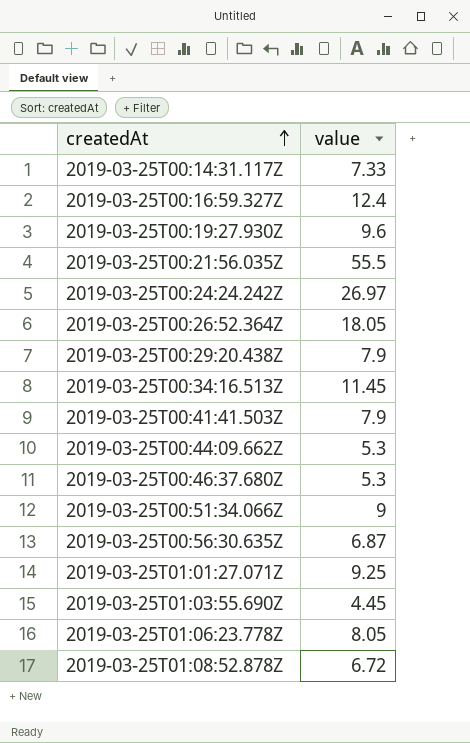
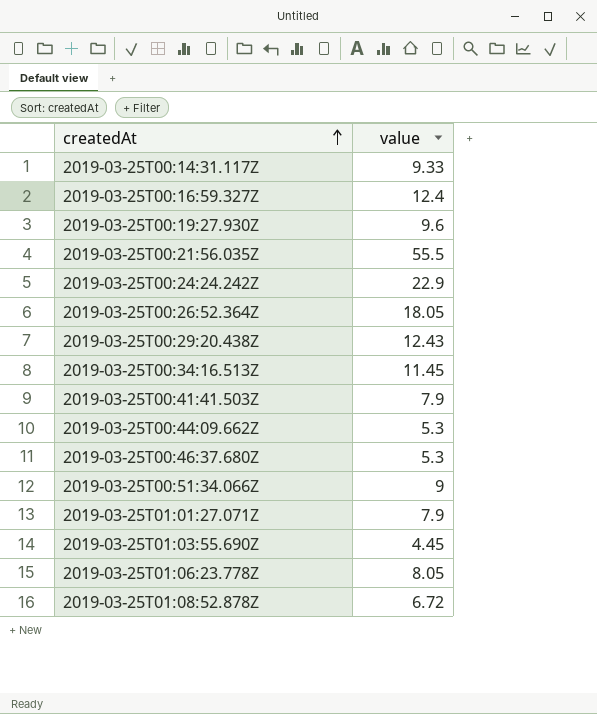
row 2019-03-25T00:56:30.635Z: 6.87 -> none
2019-03-25T00:14:31.117Z | value: 7.33 -> 9.33
2019-03-25T00:24:24.242Z | value: 26.97 -> 22.9
2019-03-25T00:29:20.438Z | value: 7.9 -> 12.43
2019-03-25T01:01:27.071Z | value: 9.25 -> 7.9

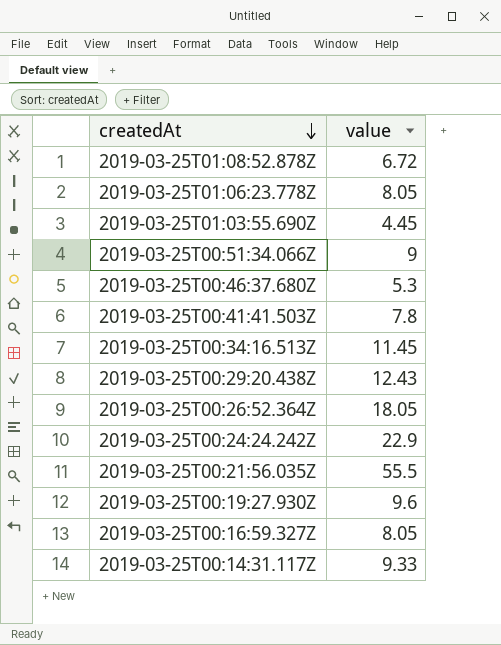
row order: createdAt ascending -> createdAt descending
row 2019-03-25T00:44:09.662Z: 5.3 -> none
row 2019-03-25T01:01:27.071Z: 7.9 -> none
2019-03-25T00:41:41.503Z | value: 7.9 -> 7.8
2019-03-25T00:16:59.327Z | value: 12.4 -> 8.05

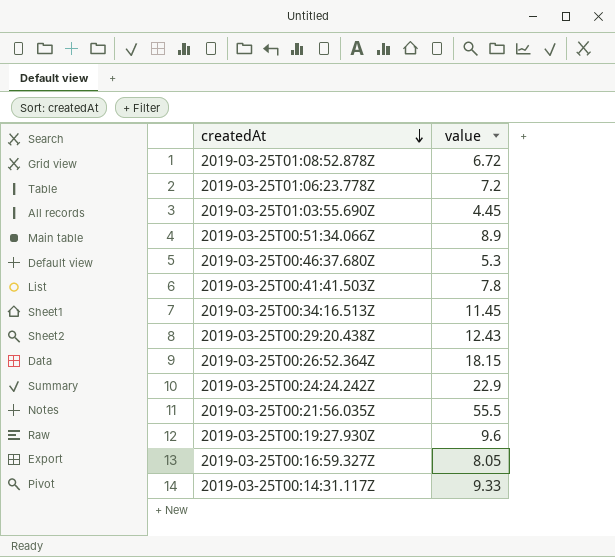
2019-03-25T01:06:23.778Z | value: 8.05 -> 7.2
2019-03-25T00:51:34.066Z | value: 9 -> 8.9
2019-03-25T00:26:52.364Z | value: 18.05 -> 18.15

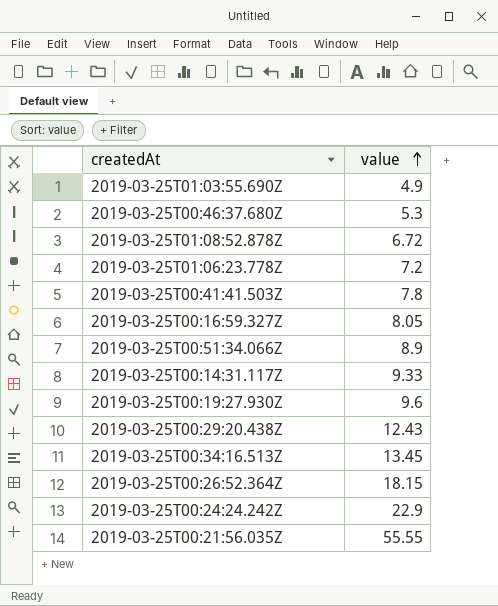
row order: createdAt descending -> value ascending
2019-03-25T01:03:55.690Z | value: 4.45 -> 4.9
2019-03-25T00:34:16.513Z | value: 11.45 -> 13.45
2019-03-25T00:21:56.035Z | value: 55.5 -> 55.55

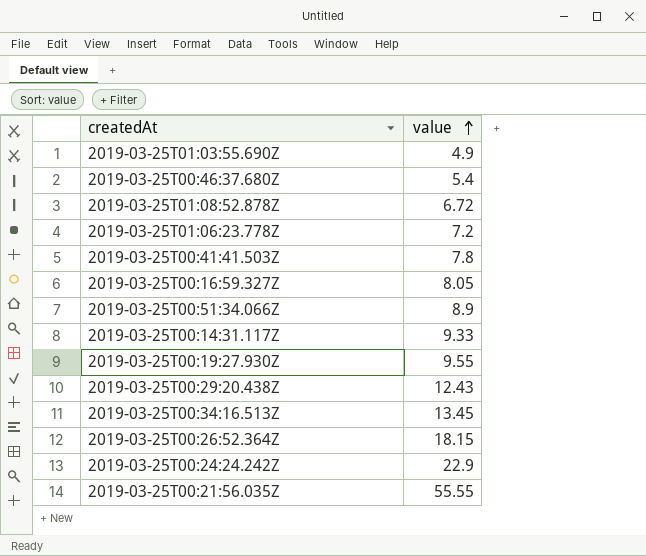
2019-03-25T00:46:37.680Z | value: 5.3 -> 5.4
2019-03-25T00:19:27.930Z | value: 9.6 -> 9.55

